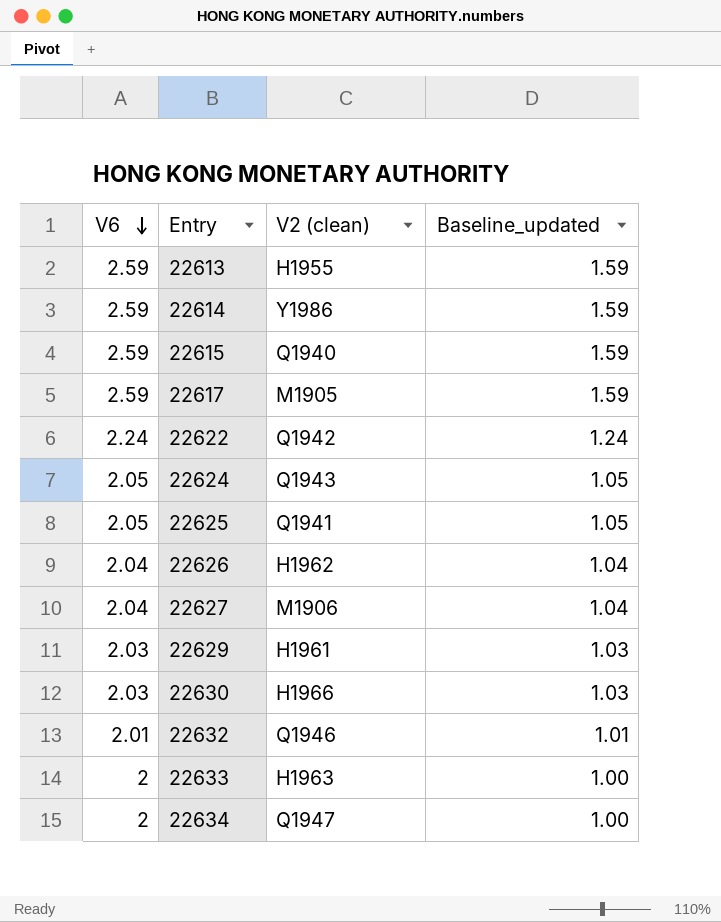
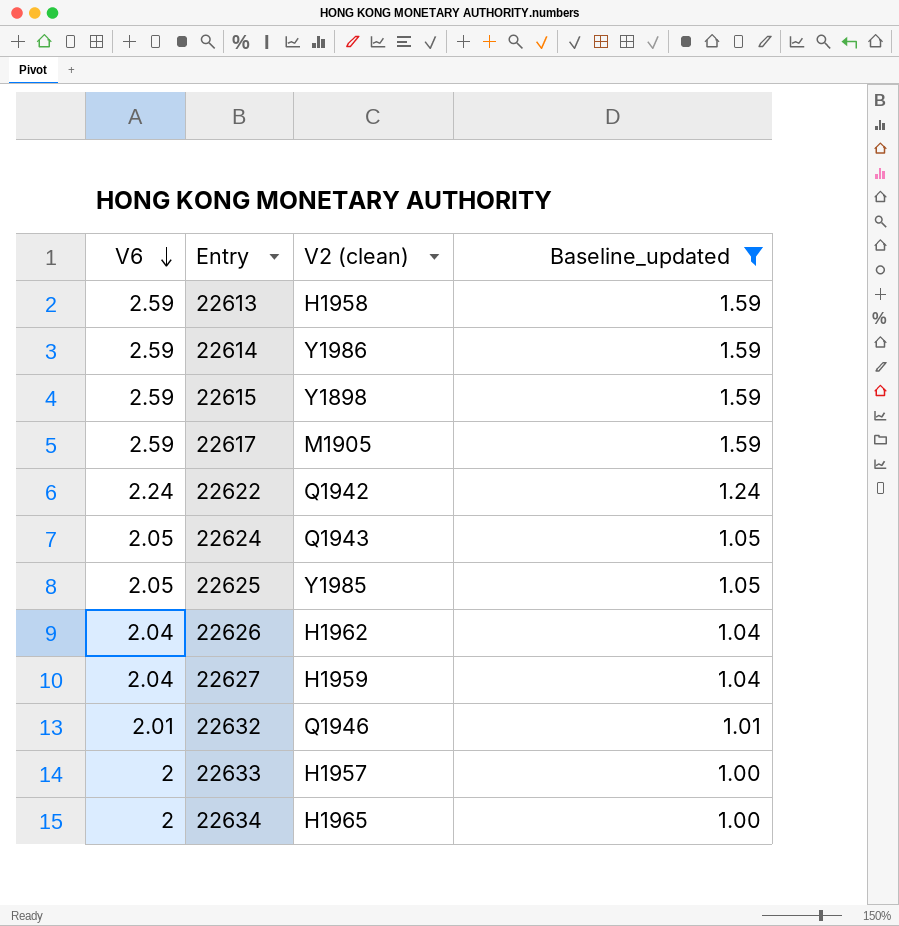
filter: none -> Baseline_updated != 1.03
22613 | V2 (clean): H1955 -> H1958
22615 | V2 (clean): Q1940 -> Y1898
22625 | V2 (clean): Q1941 -> Y1985
22627 | V2 (clean): M1906 -> H1959
22633 | V2 (clean): H1963 -> H1957
22634 | V2 (clean): Q1947 -> H1965

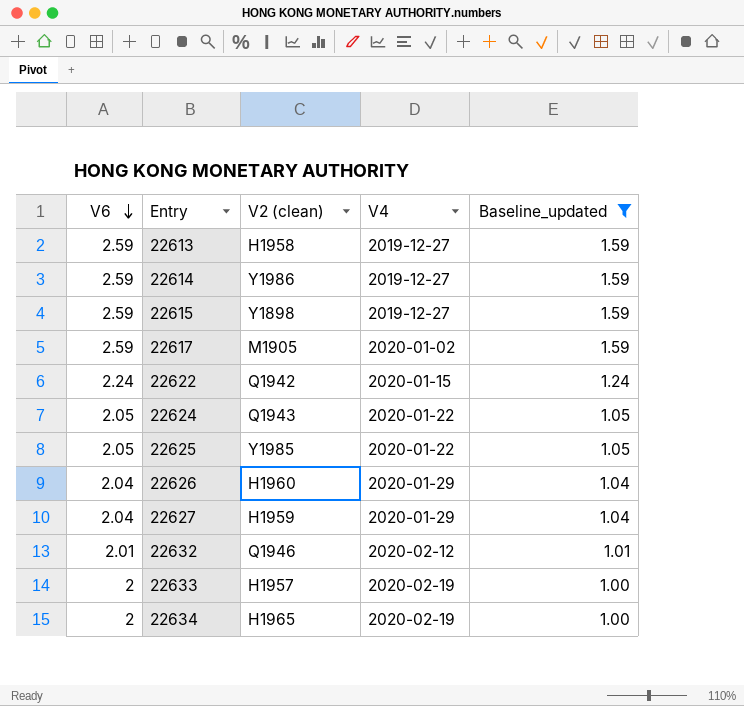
column V4 | position: none -> 4
22626 | V2 (clean): H1962 -> H1960

